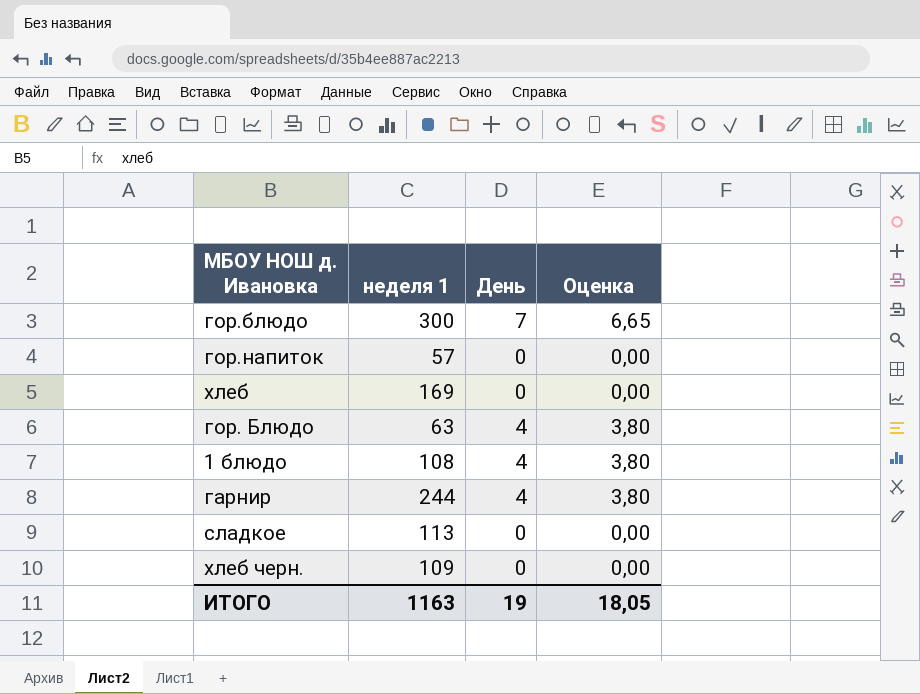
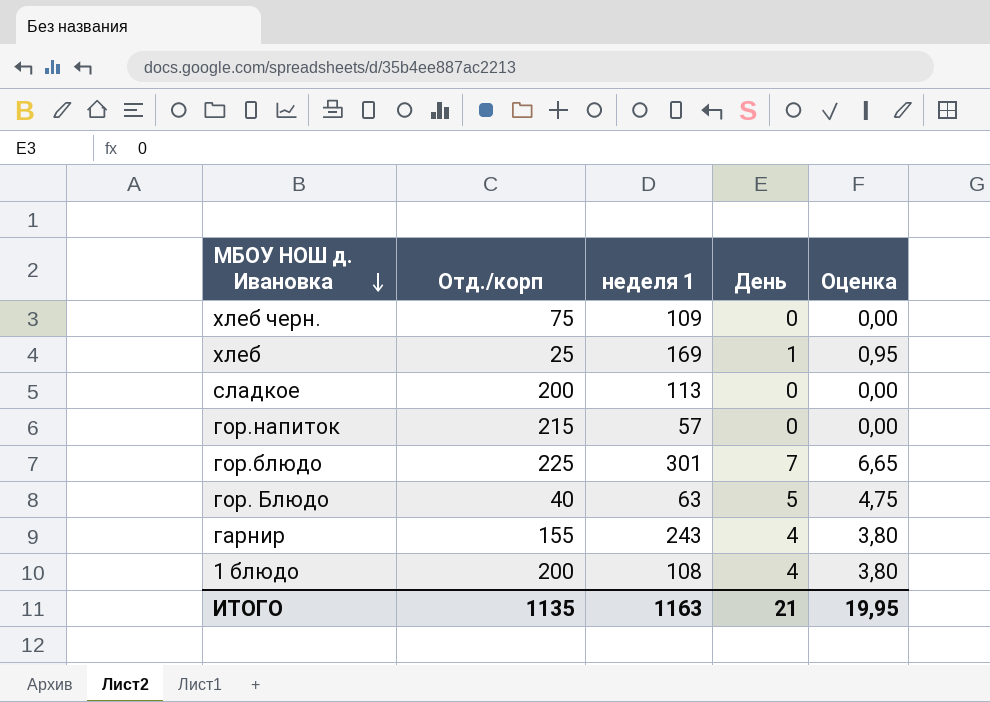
row order: none -> МБОУ НОШ д. Ивановка descending
column Отд./корп | position: none -> 2
хлеб | День: 0 -> 1
хлеб | Оценка: 0,00 -> 0,95
гор.блюдо | неделя 1: 300 -> 301
гор. Блюдо | День: 4 -> 5
гор. Блюдо | Оценка: 3,80 -> 4,75
гарнир | неделя 1: 244 -> 243
ИТОГО | День: 19 -> 21
ИТОГО | Оценка: 18,05 -> 19,95

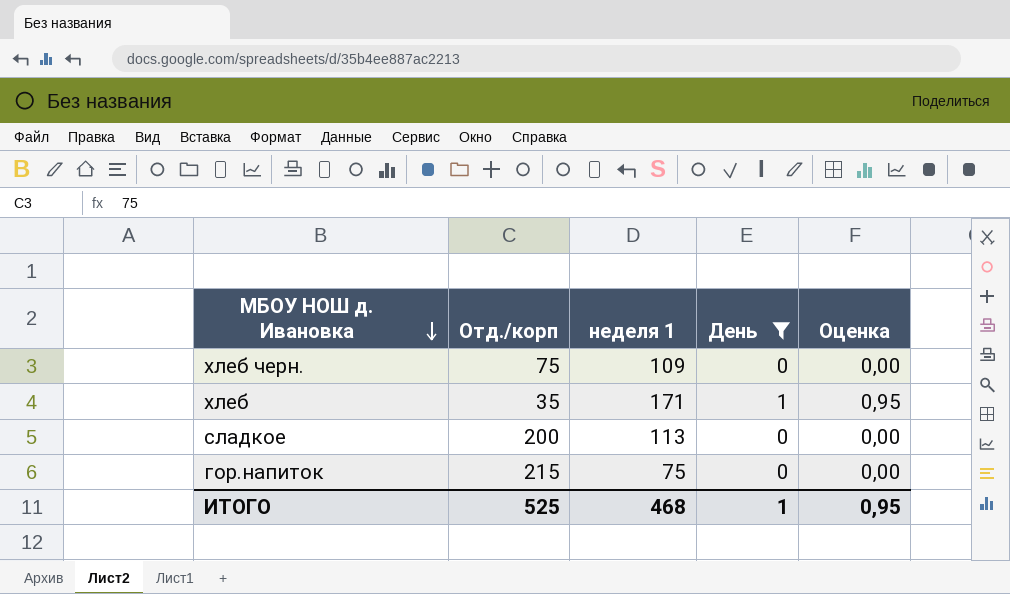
filter: none -> День <= 1
хлеб | Отд./корп: 25 -> 35
хлеб | неделя 1: 169 -> 171
гор.напиток | неделя 1: 57 -> 75
ИТОГО | Отд./корп: 1135 -> 525
ИТОГО | неделя 1: 1163 -> 468
ИТОГО | День: 21 -> 1
ИТОГО | Оценка: 19,95 -> 0,95

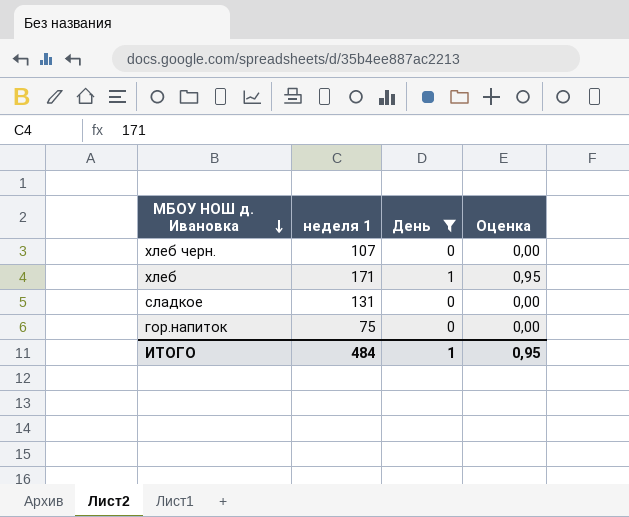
column Отд./корп | position: 2 -> none
хлеб черн. | неделя 1: 109 -> 107
сладкое | неделя 1: 113 -> 131
ИТОГО | неделя 1: 468 -> 484

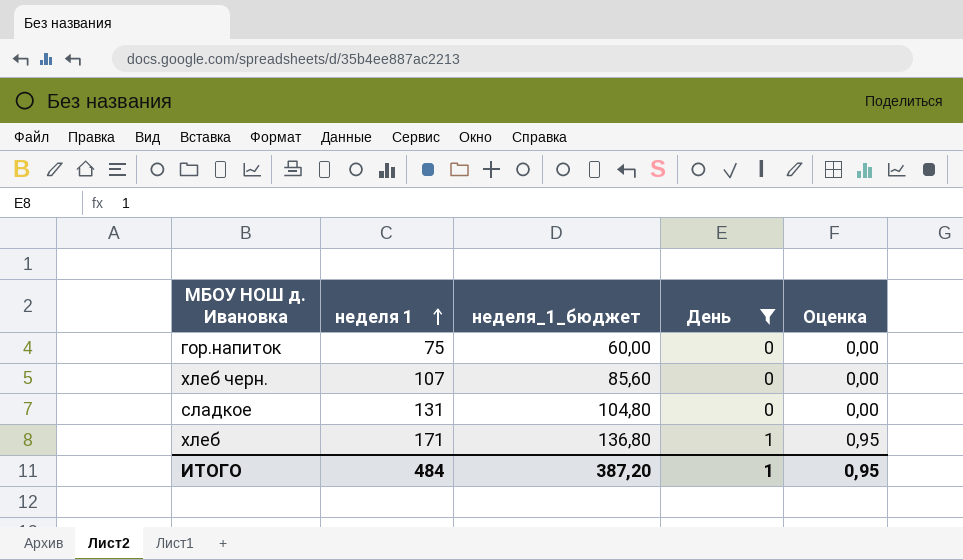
row order: МБОУ НОШ д. Ивановка descending -> неделя 1 ascending
column неделя_1_бюджет | formula: none -> [неделя 1] * 0,8

